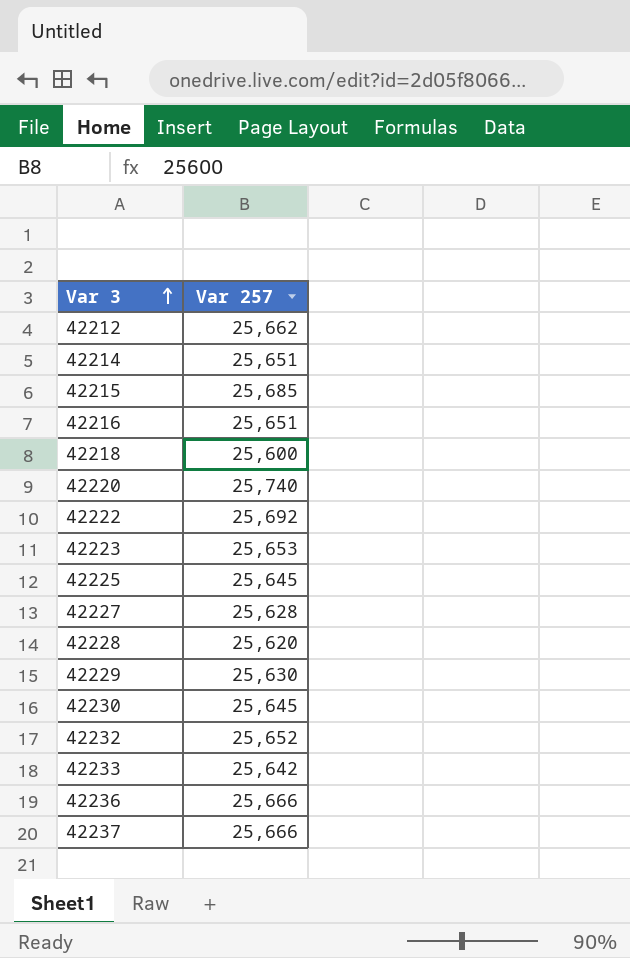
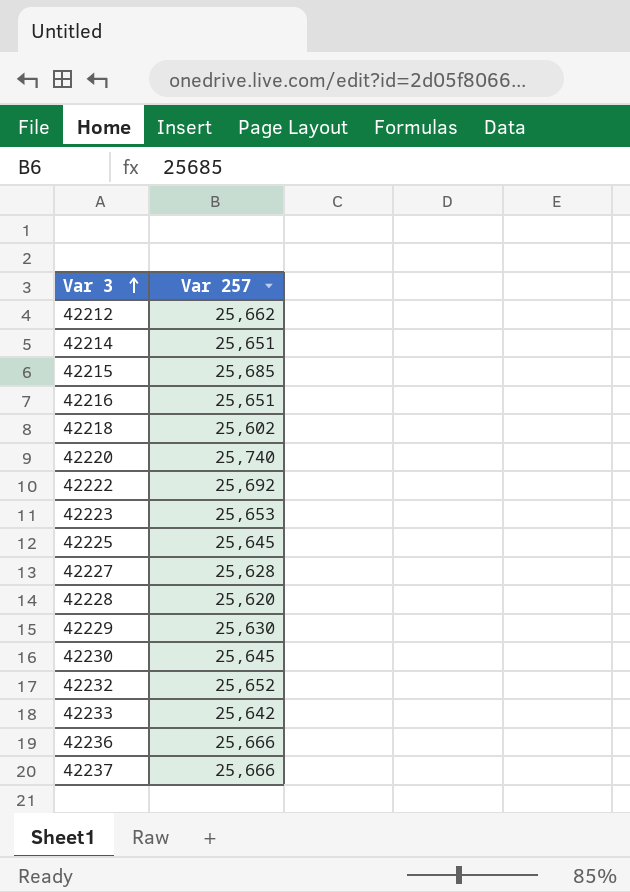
42218 | Var 257: 25,600 -> 25,602

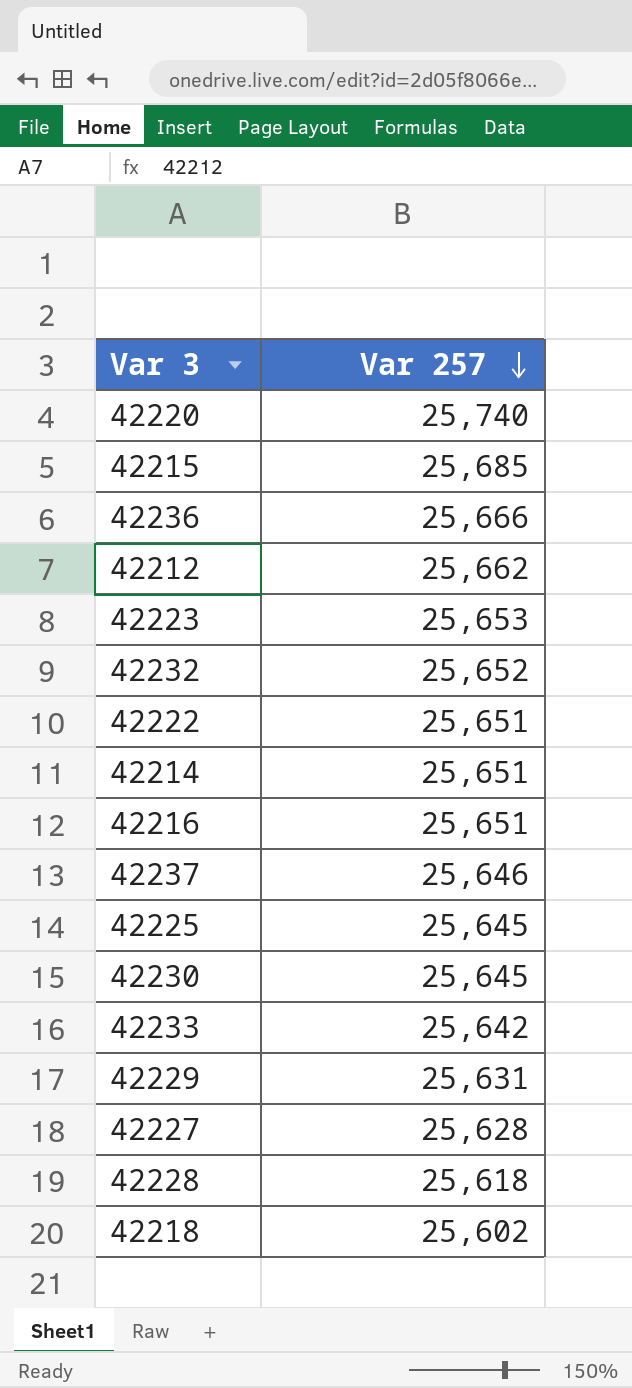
row order: Var 3 ascending -> Var 257 descending
42222 | Var 257: 25,692 -> 25,651
42237 | Var 257: 25,666 -> 25,646
42229 | Var 257: 25,630 -> 25,631
42228 | Var 257: 25,620 -> 25,618

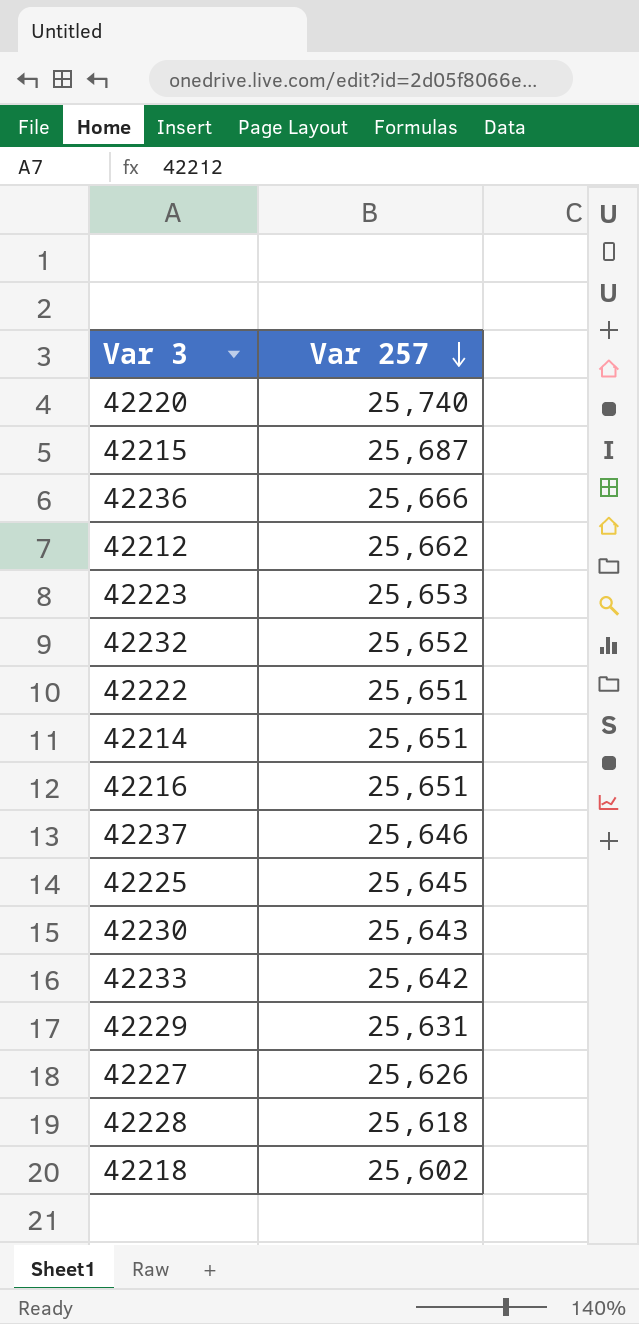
42215 | Var 257: 25,685 -> 25,687
42230 | Var 257: 25,645 -> 25,643
42227 | Var 257: 25,628 -> 25,626

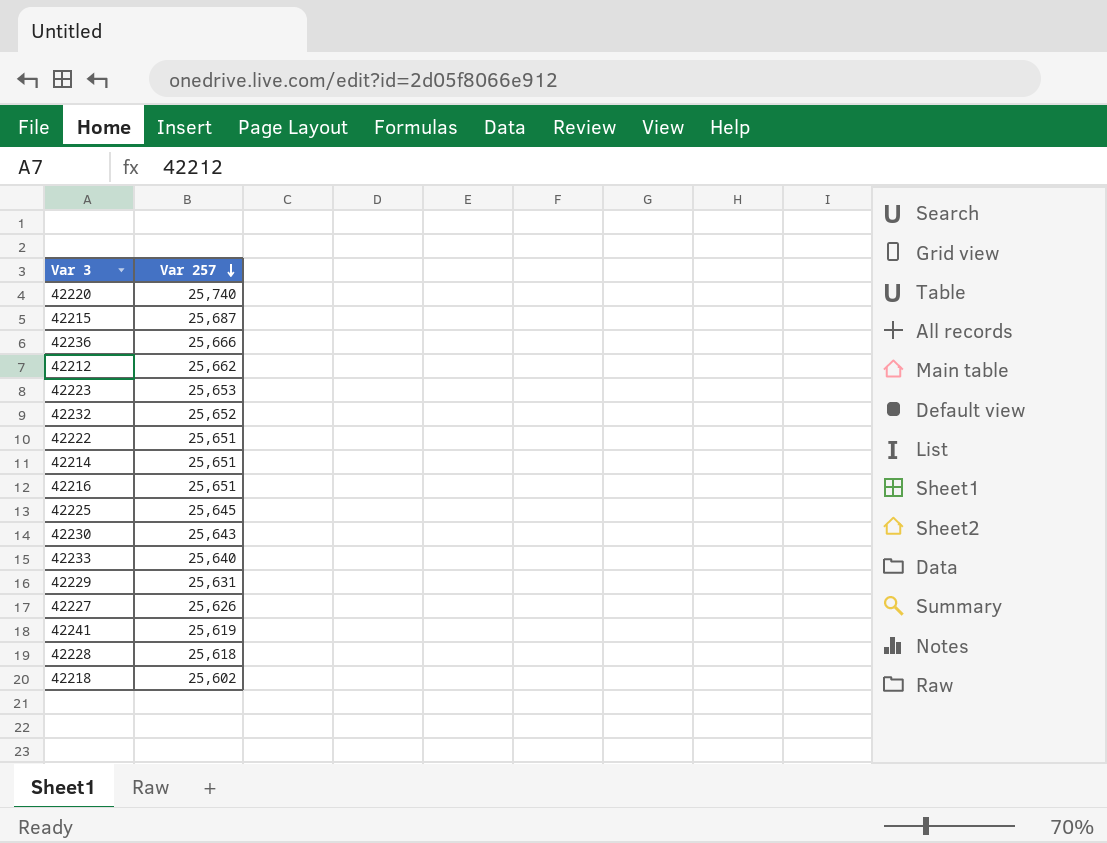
row 42237: 25,646 -> none
42233 | Var 257: 25,642 -> 25,640
row 42241: none -> 25,619

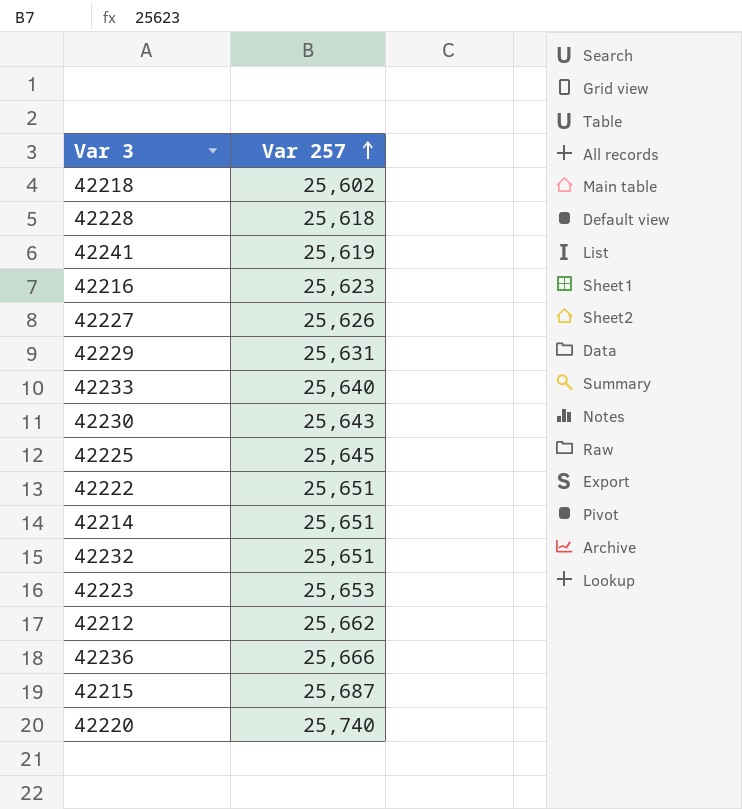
row order: Var 257 descending -> Var 257 ascending
42216 | Var 257: 25,651 -> 25,623
42232 | Var 257: 25,652 -> 25,651

